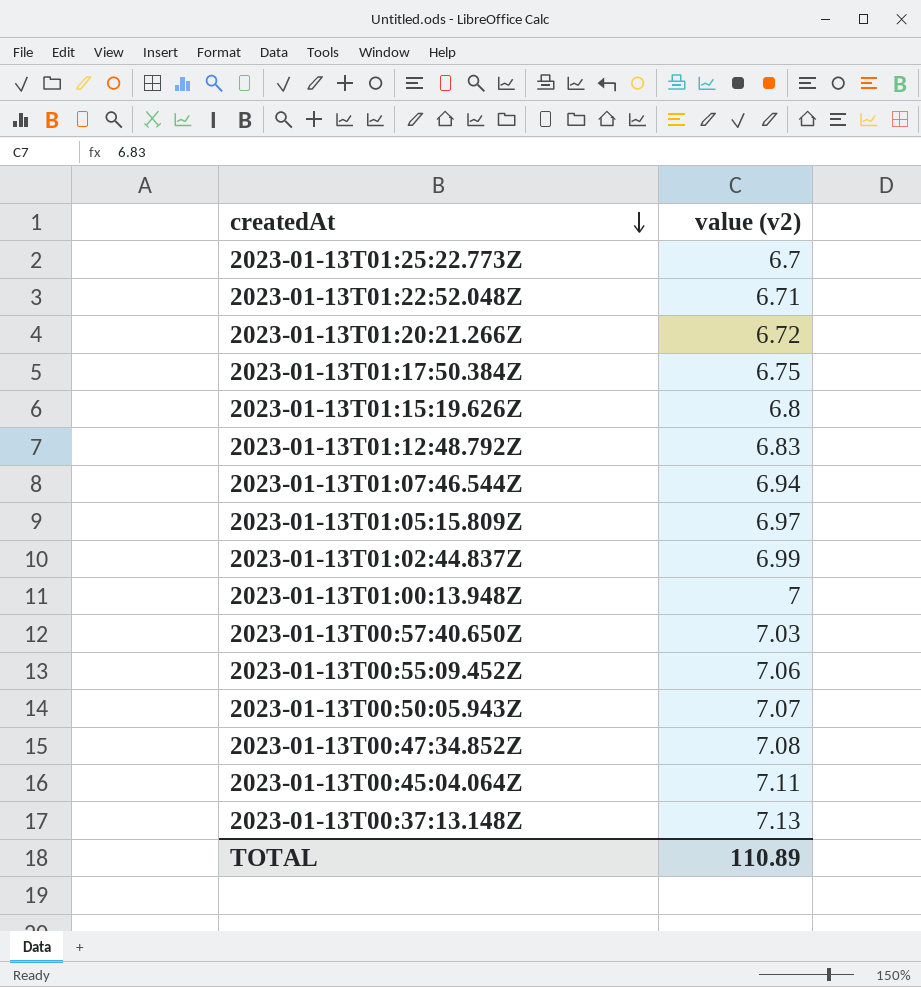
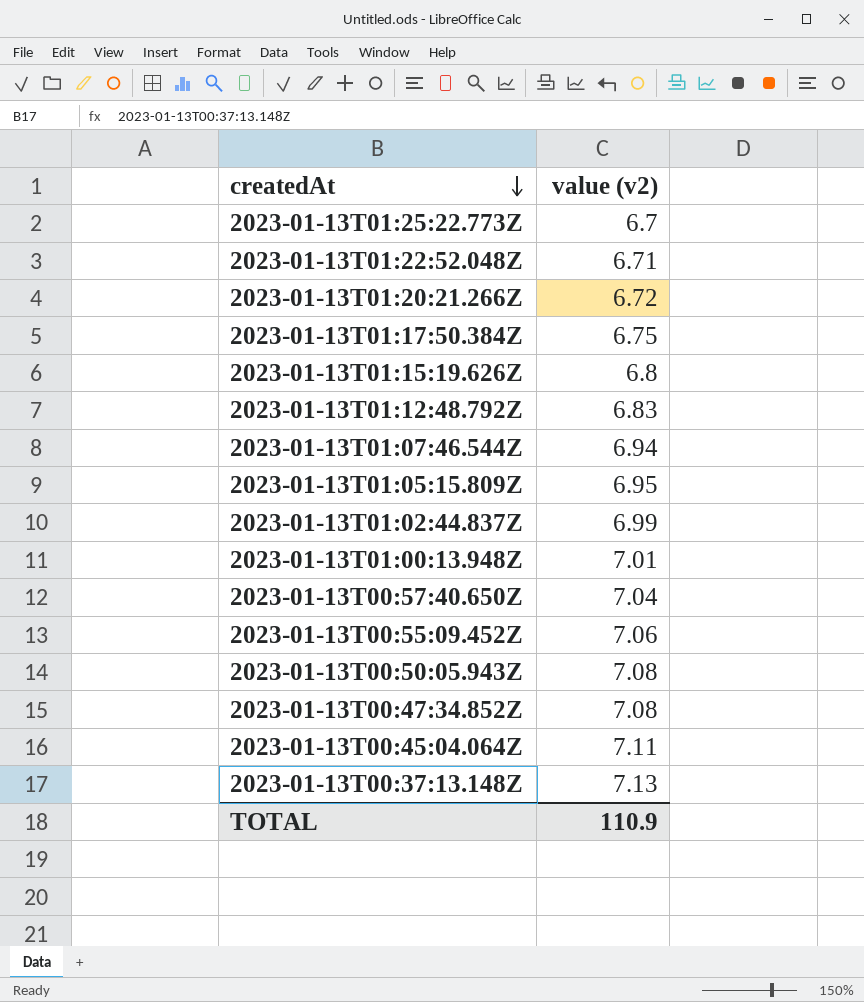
2023-01-13T01:05:15.809Z | value (v2): 6.97 -> 6.95
2023-01-13T01:00:13.948Z | value (v2): 7 -> 7.01
2023-01-13T00:57:40.650Z | value (v2): 7.03 -> 7.04
2023-01-13T00:50:05.943Z | value (v2): 7.07 -> 7.08
TOTAL | value (v2): 110.89 -> 110.9

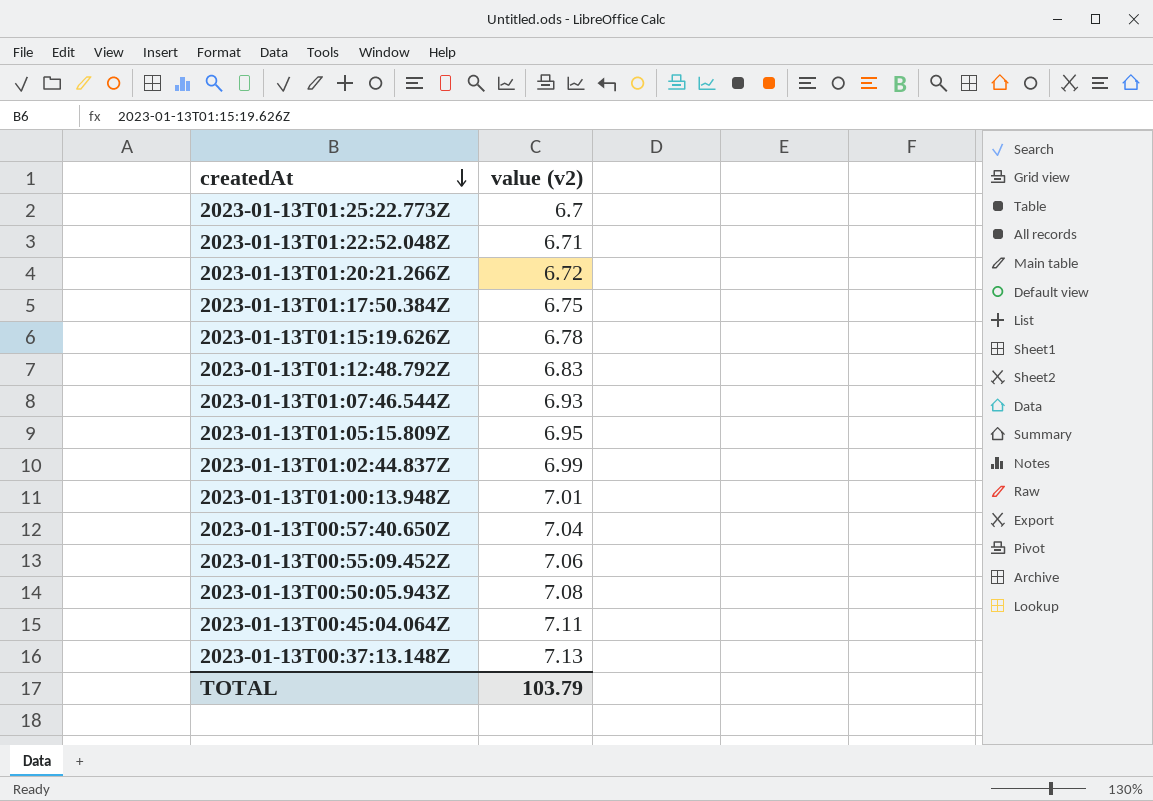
row 2023-01-13T00:47:34.852Z: 7.08 -> none
2023-01-13T01:15:19.626Z | value (v2): 6.8 -> 6.78
2023-01-13T01:07:46.544Z | value (v2): 6.94 -> 6.93
TOTAL | value (v2): 110.9 -> 103.79

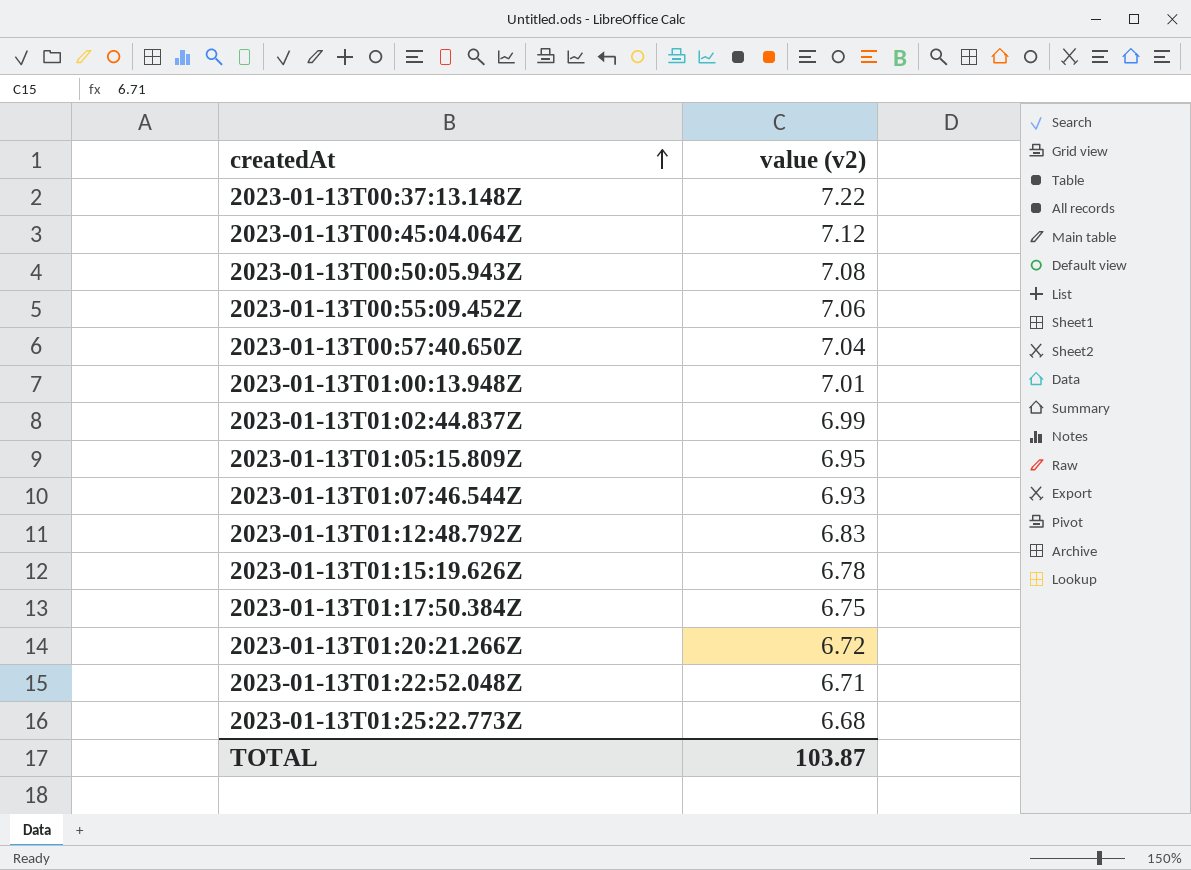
row order: createdAt descending -> createdAt ascending
2023-01-13T00:37:13.148Z | value (v2): 7.13 -> 7.22
2023-01-13T00:45:04.064Z | value (v2): 7.11 -> 7.12
2023-01-13T01:25:22.773Z | value (v2): 6.7 -> 6.68
TOTAL | value (v2): 103.79 -> 103.87

